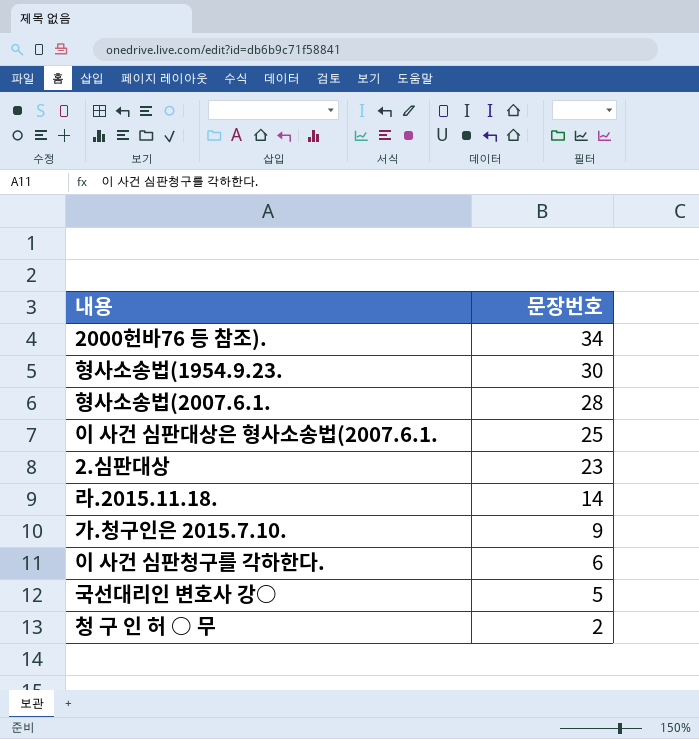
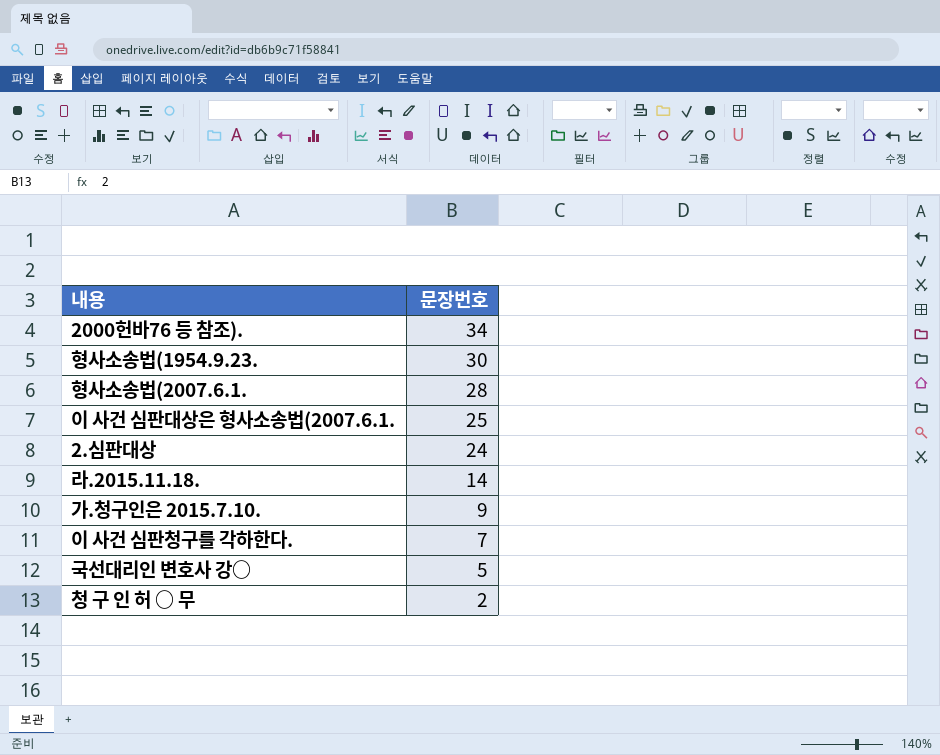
2.심판대상 | 문장번호: 23 -> 24
이 사건 심판청구를 각하한다. | 문장번호: 6 -> 7

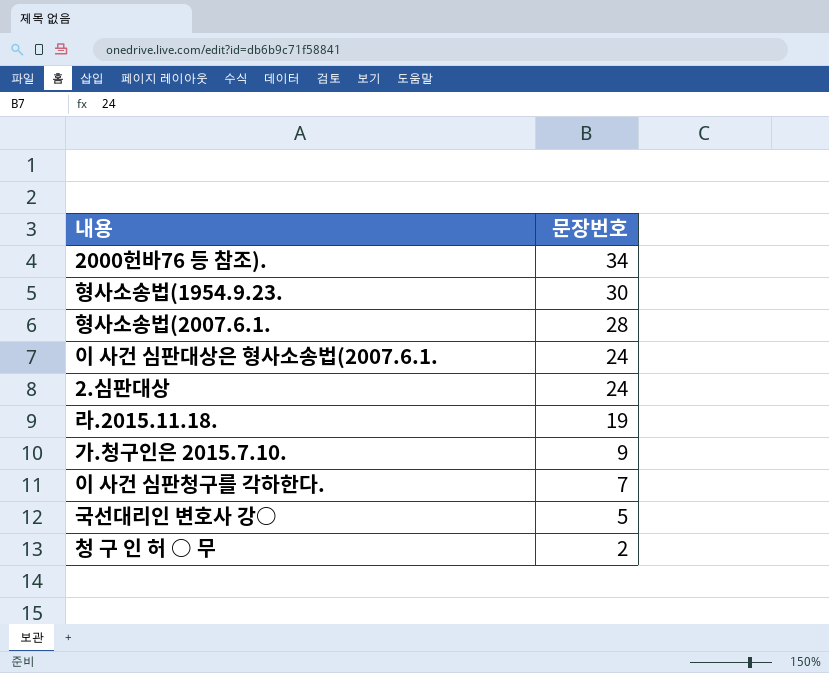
이 사건 심판대상은 형사소송법(2007.6.1. | 문장번호: 25 -> 24
라.2015.11.18. | 문장번호: 14 -> 19

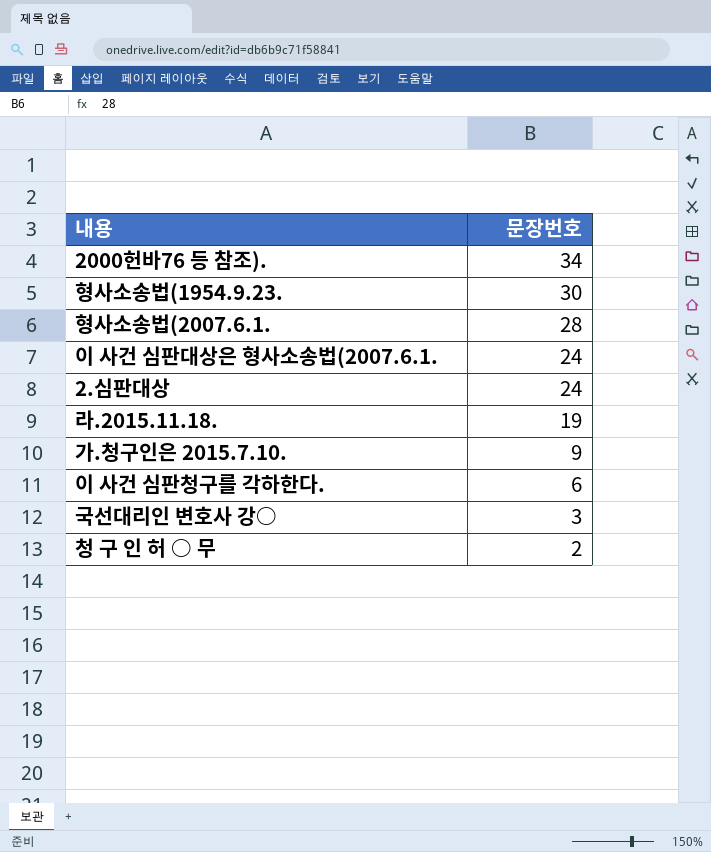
이 사건 심판청구를 각하한다. | 문장번호: 7 -> 6
국선대리인 변호사 강○ | 문장번호: 5 -> 3

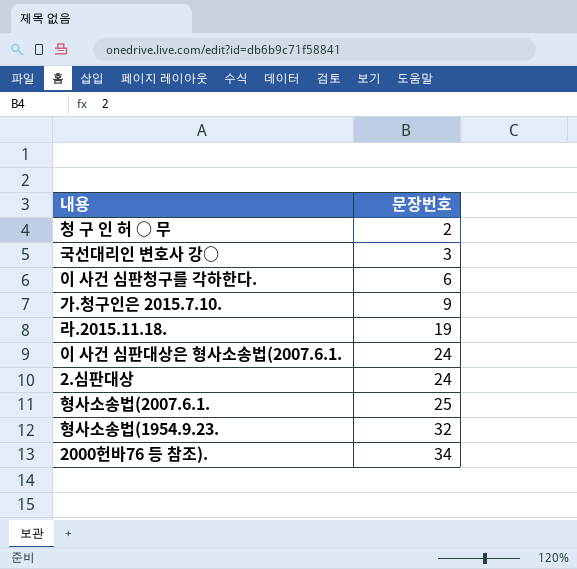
row order: 문장번호 descending -> 문장번호 ascending
형사소송법(2007.6.1. | 문장번호: 28 -> 25
형사소송법(1954.9.23. | 문장번호: 30 -> 32

